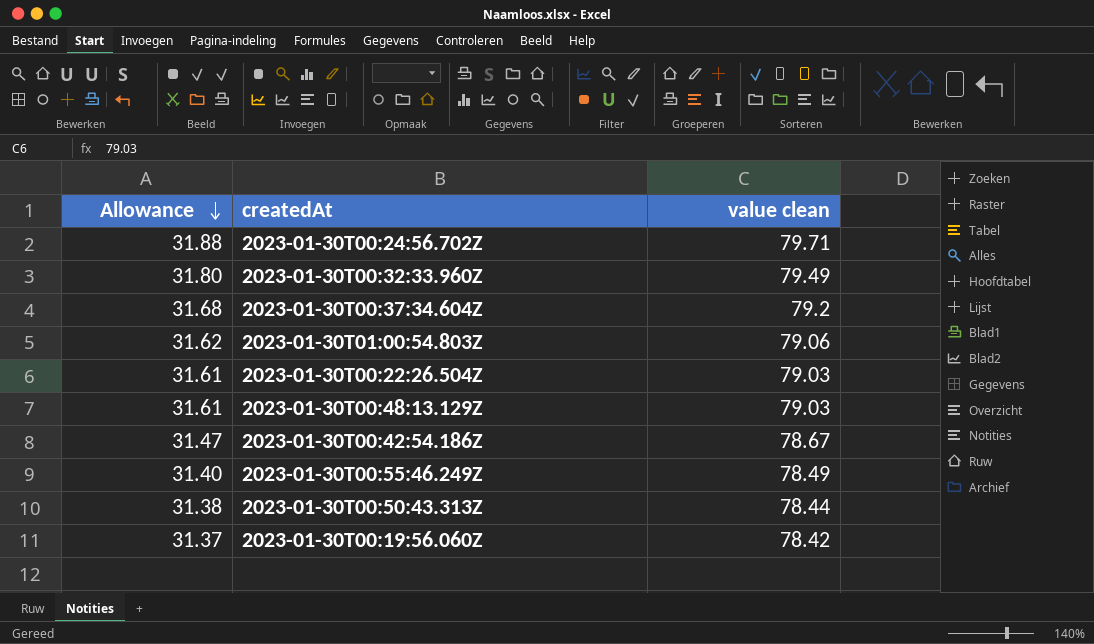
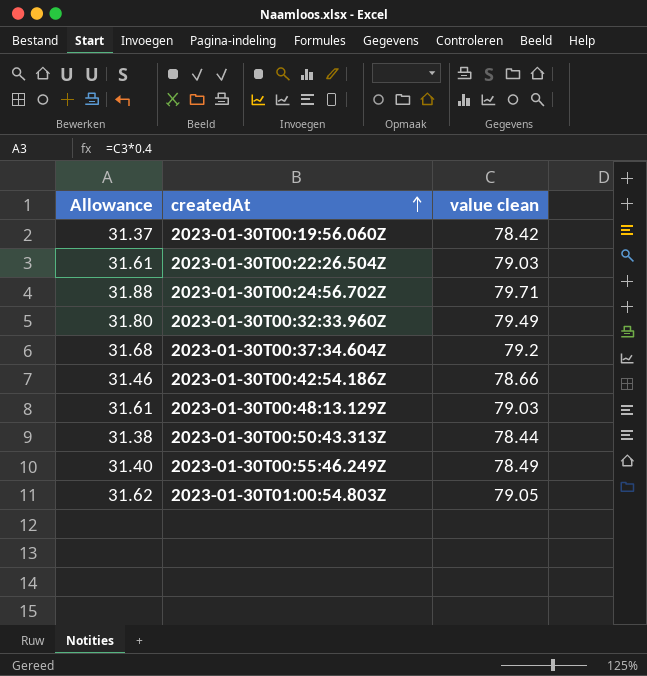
row order: Allowance descending -> createdAt ascending
2023-01-30T00:42:54.186Z | Allowance: 31.47 -> 31.46
2023-01-30T00:42:54.186Z | value clean: 78.67 -> 78.66
2023-01-30T01:00:54.803Z | value clean: 79.06 -> 79.05

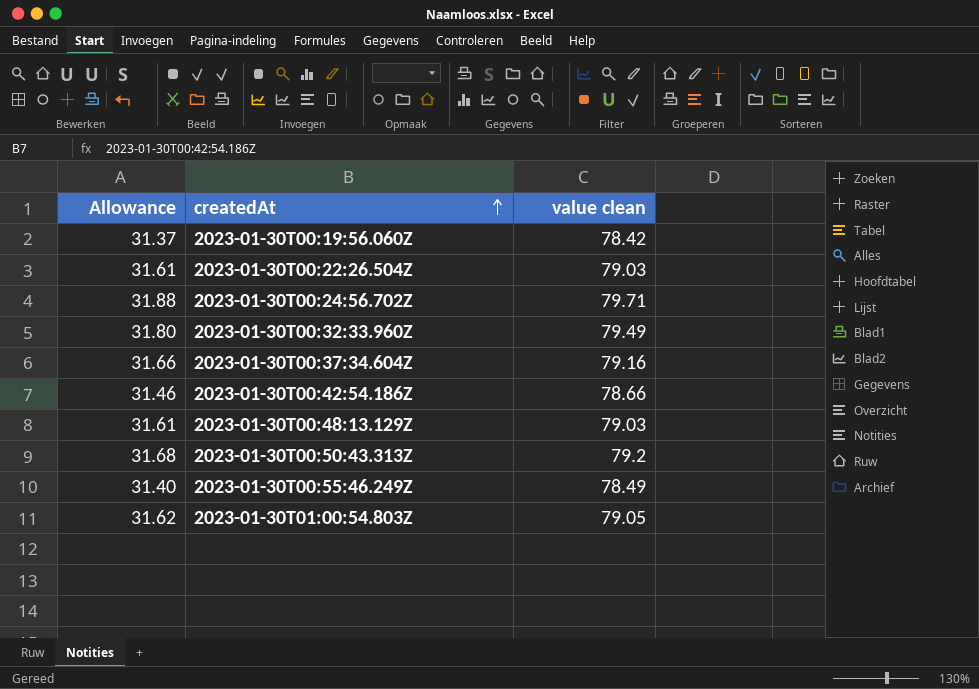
2023-01-30T00:37:34.604Z | Allowance: 31.68 -> 31.66
2023-01-30T00:37:34.604Z | value clean: 79.2 -> 79.16
2023-01-30T00:50:43.313Z | Allowance: 31.38 -> 31.68
2023-01-30T00:50:43.313Z | value clean: 78.44 -> 79.2

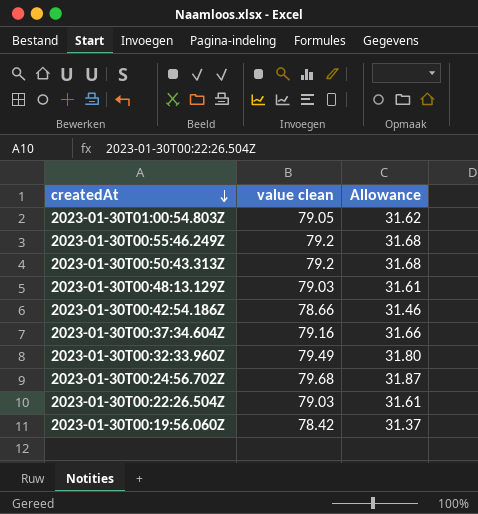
row order: createdAt ascending -> createdAt descending
column Allowance | position: 1 -> 3
2023-01-30T00:55:46.249Z | value clean: 78.49 -> 79.2
2023-01-30T00:55:46.249Z | Allowance: 31.40 -> 31.68
2023-01-30T00:24:56.702Z | value clean: 79.71 -> 79.68
2023-01-30T00:24:56.702Z | Allowance: 31.88 -> 31.87

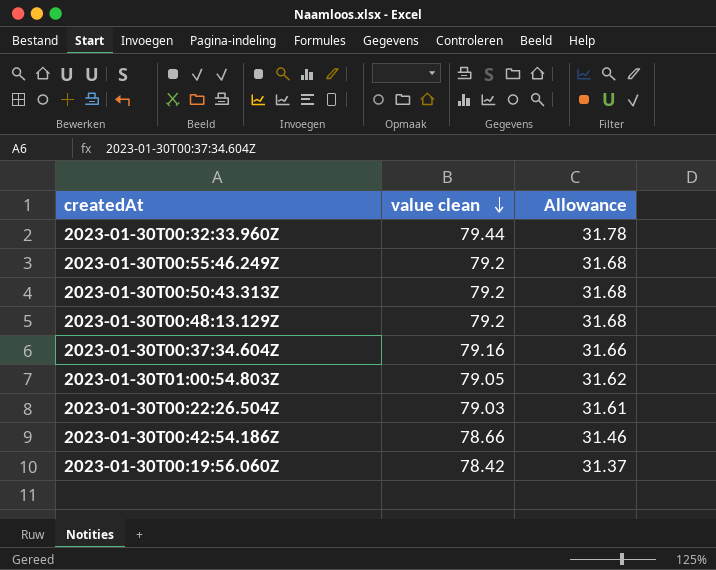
row order: createdAt descending -> value clean descending
row 2023-01-30T00:24:56.702Z: 79.68 | 31.87 -> none
2023-01-30T00:32:33.960Z | value clean: 79.49 -> 79.44
2023-01-30T00:32:33.960Z | Allowance: 31.80 -> 31.78
2023-01-30T00:48:13.129Z | value clean: 79.03 -> 79.2
2023-01-30T00:48:13.129Z | Allowance: 31.61 -> 31.68

